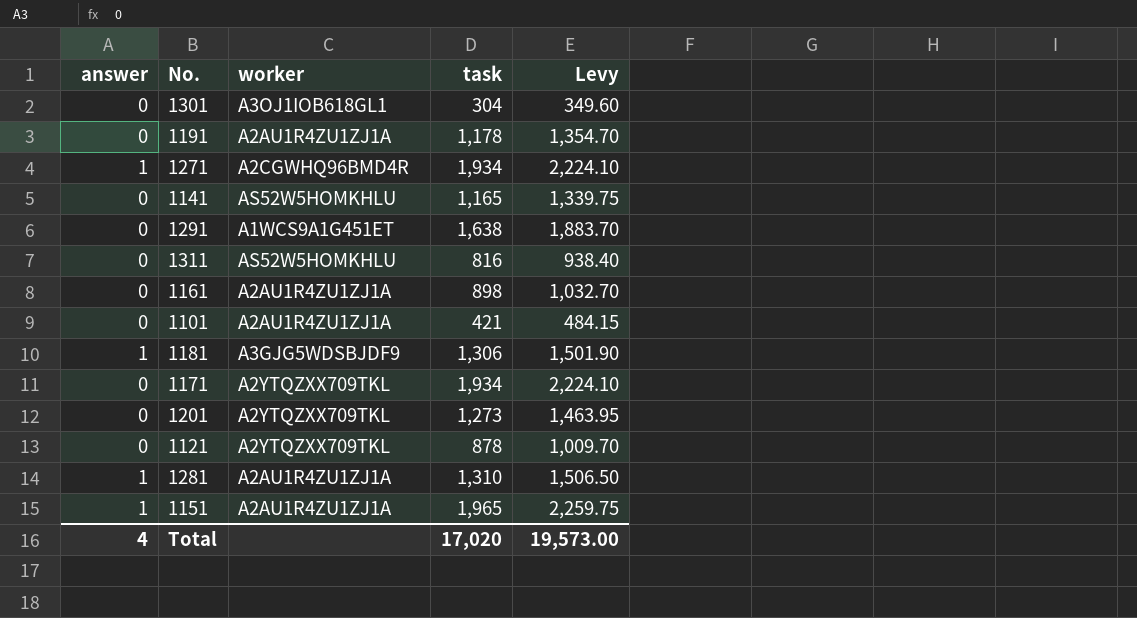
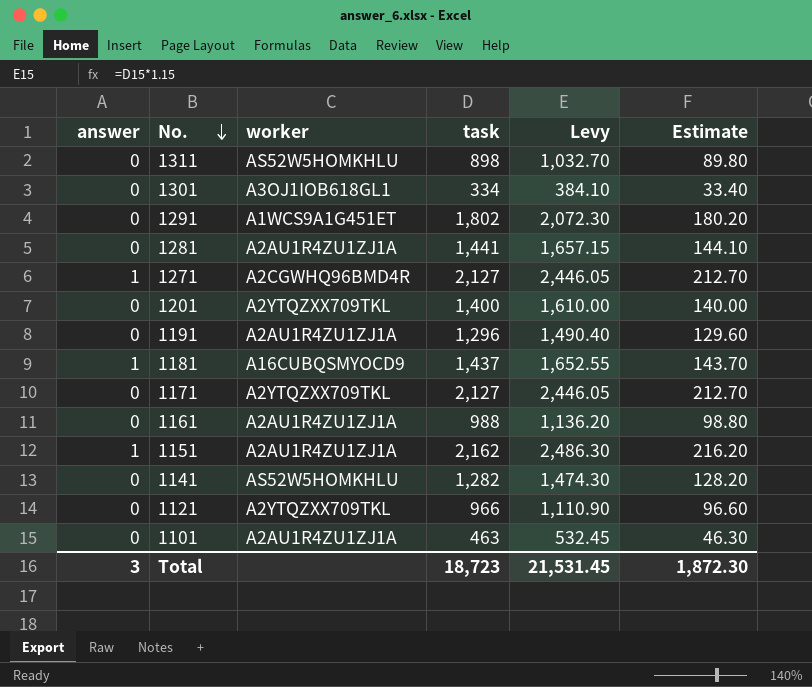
row order: none -> No. descending
column Estimate | formula: none -> [task] * 0.1
1311 | task: 816 -> 898
1311 | Levy: 938.40 -> 1,032.70
1301 | task: 304 -> 334
1301 | Levy: 349.60 -> 384.10
1291 | task: 1,638 -> 1,802
1291 | Levy: 1,883.70 -> 2,072.30
1281 | answer: 1 -> 0
1281 | task: 1,310 -> 1,441
1281 | Levy: 1,506.50 -> 1,657.15
1271 | task: 1,934 -> 2,127
1271 | Levy: 2,224.10 -> 2,446.05
1201 | task: 1,273 -> 1,400
1201 | Levy: 1,463.95 -> 1,610.00
1191 | task: 1,178 -> 1,296
1191 | Levy: 1,354.70 -> 1,490.40
1181 | worker: A3GJG5WDSBJDF9 -> A16CUBQSMYOCD9
1181 | task: 1,306 -> 1,437
1181 | Levy: 1,501.90 -> 1,652.55
1171 | task: 1,934 -> 2,127
1171 | Levy: 2,224.10 -> 2,446.05
1161 | task: 898 -> 988
1161 | Levy: 1,032.70 -> 1,136.20
1151 | task: 1,965 -> 2,162
1151 | Levy: 2,259.75 -> 2,486.30
1141 | task: 1,165 -> 1,282
1141 | Levy: 1,339.75 -> 1,474.30
1121 | task: 878 -> 966
1121 | Levy: 1,009.70 -> 1,110.90
1101 | task: 421 -> 463
1101 | Levy: 484.15 -> 532.45
Total | answer: 4 -> 3
Total | task: 17,020 -> 18,723
Total | Levy: 19,573.00 -> 21,531.45

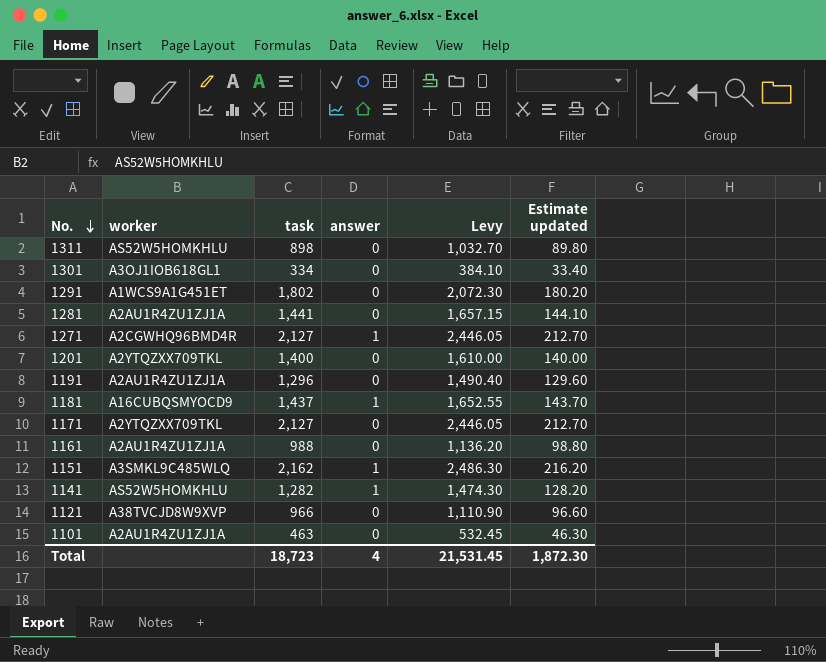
column answer | position: 1 -> 4
column name: Estimate -> Estimate updated
1151 | worker: A2AU1R4ZU1ZJ1A -> A3SMKL9C485WLQ
1141 | answer: 0 -> 1
1121 | worker: A2YTQZXX709TKL -> A38TVCJD8W9XVP
Total | answer: 3 -> 4

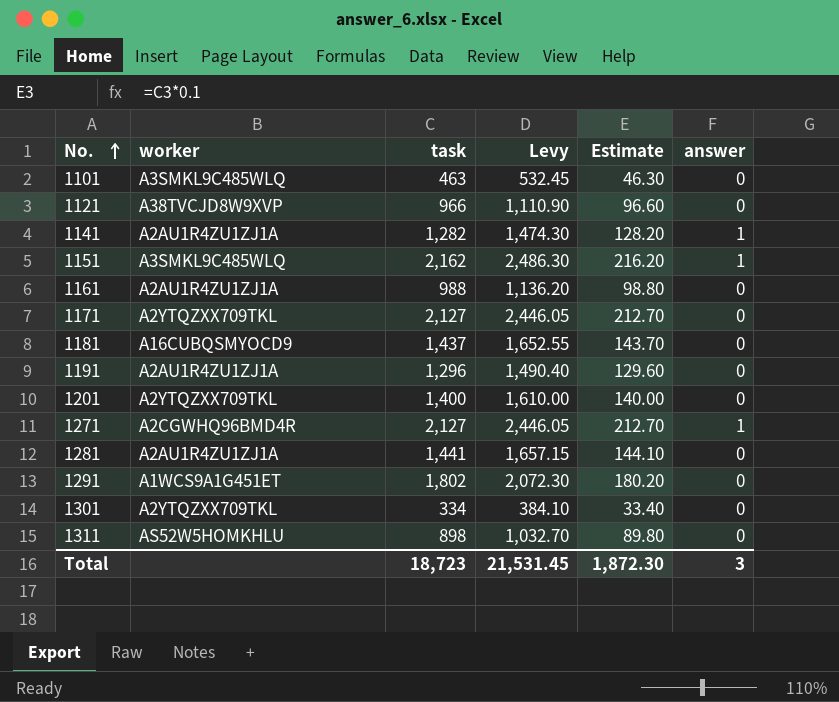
row order: No. descending -> No. ascending
column name: Estimate updated -> Estimate
column answer | position: 4 -> 6
1101 | worker: A2AU1R4ZU1ZJ1A -> A3SMKL9C485WLQ
1141 | worker: AS52W5HOMKHLU -> A2AU1R4ZU1ZJ1A
1181 | answer: 1 -> 0
1301 | worker: A3OJ1IOB618GL1 -> A2YTQZXX709TKL
Total | answer: 4 -> 3

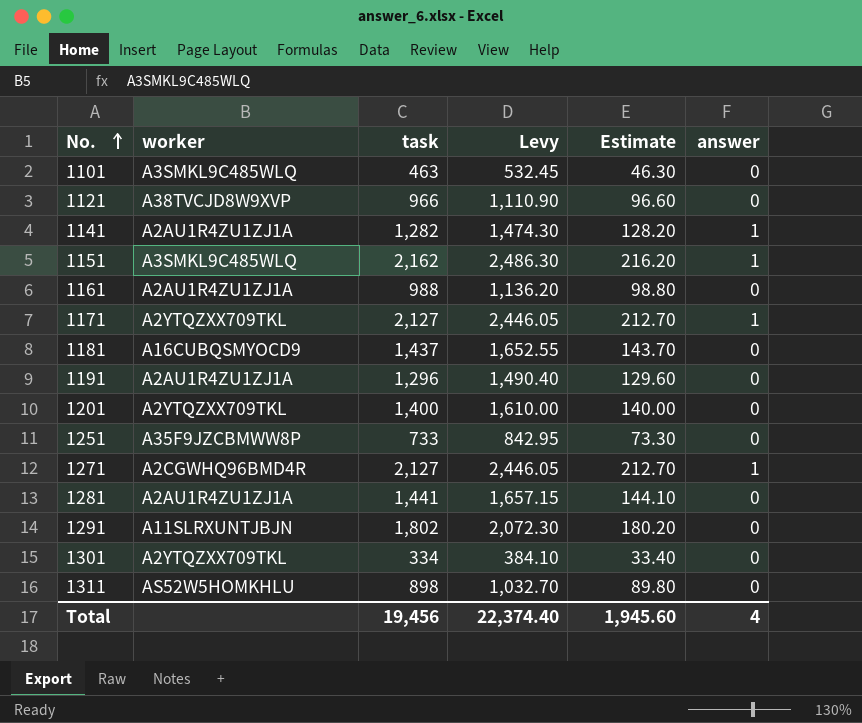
1171 | answer: 0 -> 1
row 1251: none -> A35F9JZCBMWW8P | 733 | 842.95 | 73.30 | 0
1291 | worker: A1WCS9A1G451ET -> A11SLRXUNTJBJN
Total | task: 18,723 -> 19,456
Total | Levy: 21,531.45 -> 22,374.40
Total | Estimate: 1,872.30 -> 1,945.60
Total | answer: 3 -> 4

